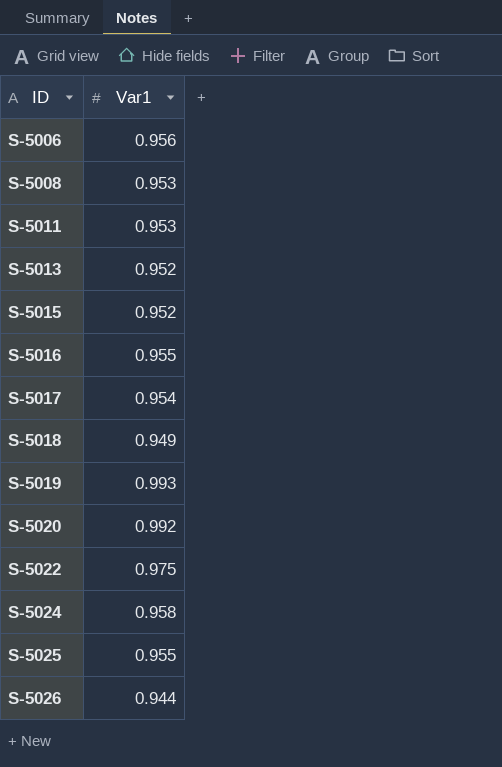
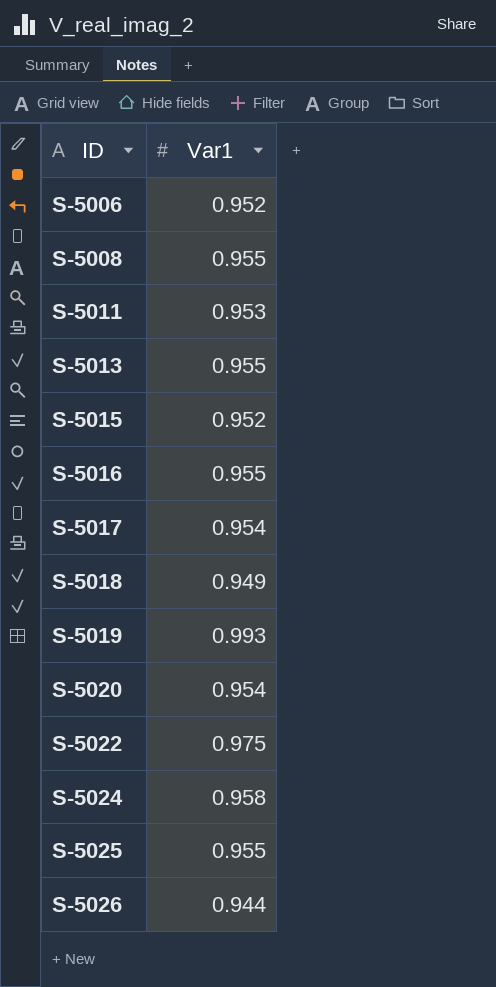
S-5006 | Var1: 0.956 -> 0.952
S-5008 | Var1: 0.953 -> 0.955
S-5013 | Var1: 0.952 -> 0.955
S-5020 | Var1: 0.992 -> 0.954

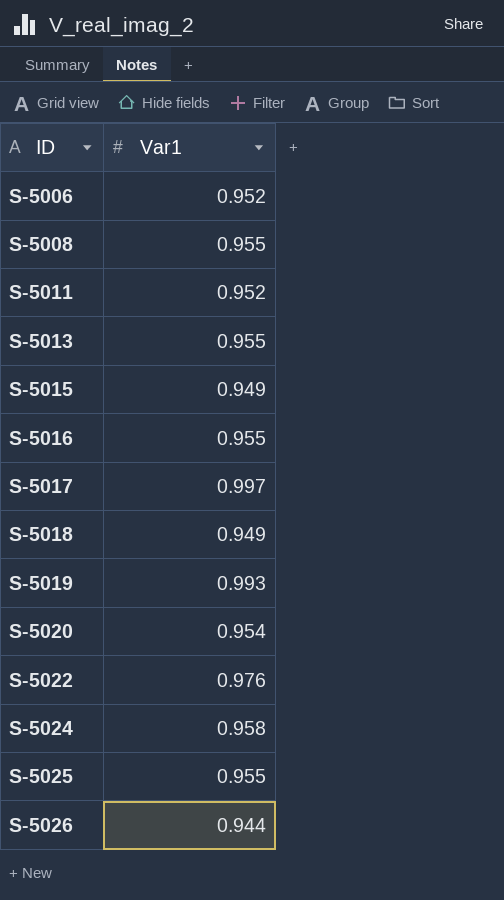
S-5011 | Var1: 0.953 -> 0.952
S-5015 | Var1: 0.952 -> 0.949
S-5017 | Var1: 0.954 -> 0.997
S-5022 | Var1: 0.975 -> 0.976

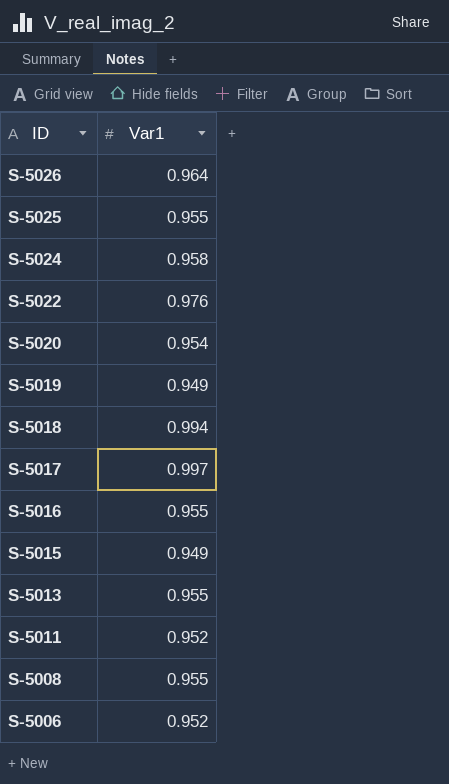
row order: ID ascending -> ID descending
S-5026 | Var1: 0.944 -> 0.964
S-5019 | Var1: 0.993 -> 0.949
S-5018 | Var1: 0.949 -> 0.994

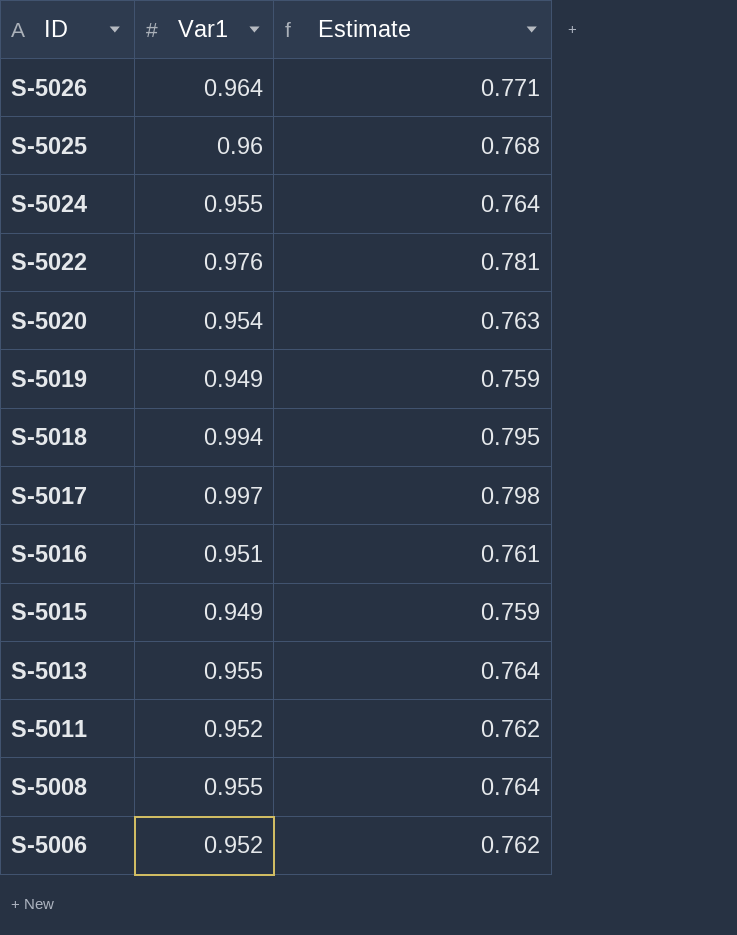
column Estimate | formula: none -> [Var1] * 0.8
S-5025 | Var1: 0.955 -> 0.96
S-5024 | Var1: 0.958 -> 0.955
S-5016 | Var1: 0.955 -> 0.951

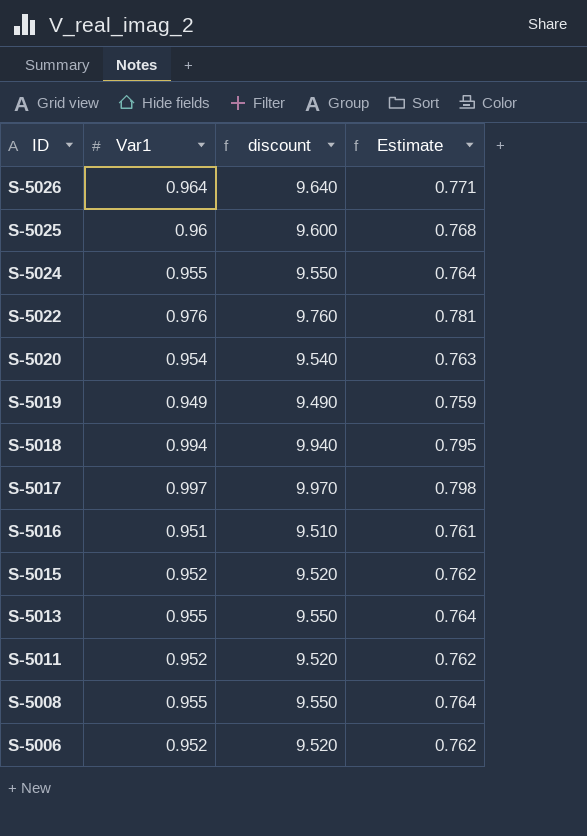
column discount | formula: none -> [Var1] * 10
S-5015 | Var1: 0.949 -> 0.952
S-5015 | Estimate: 0.759 -> 0.762

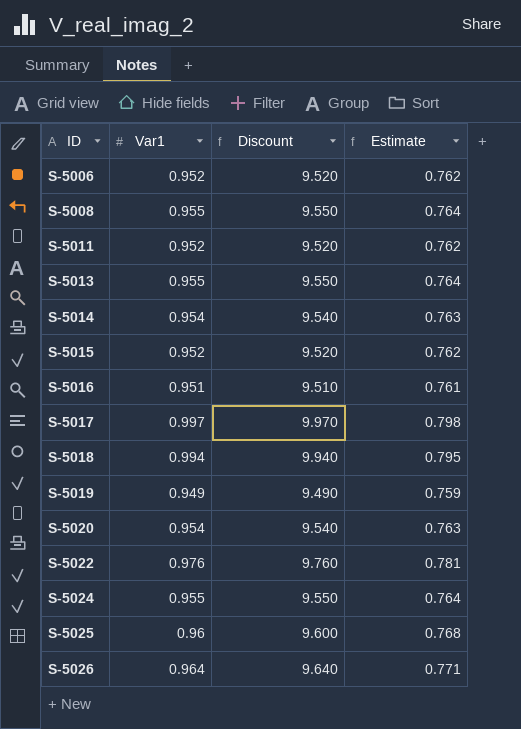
row order: ID descending -> ID ascending
column name: discount -> Discount
row S-5014: none -> 0.954 | 9.540 | 0.763

